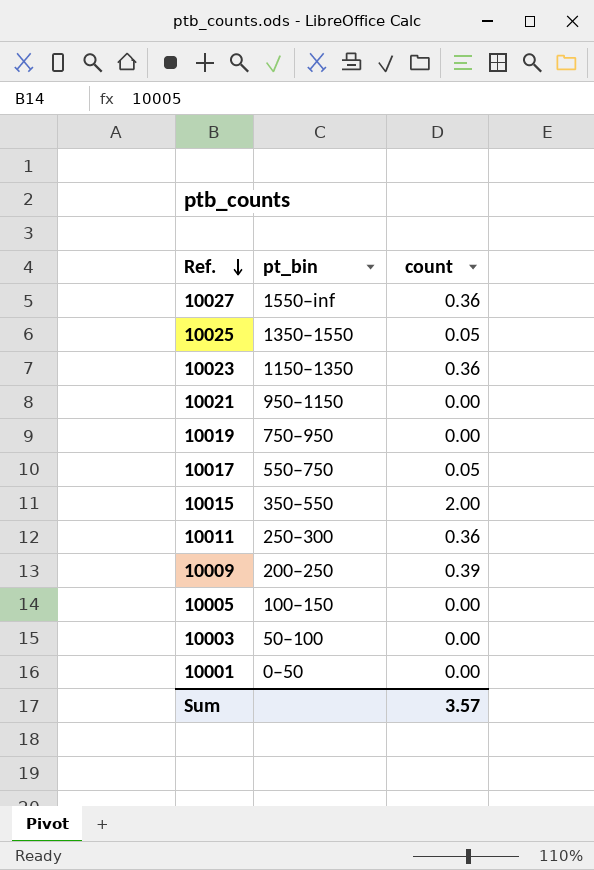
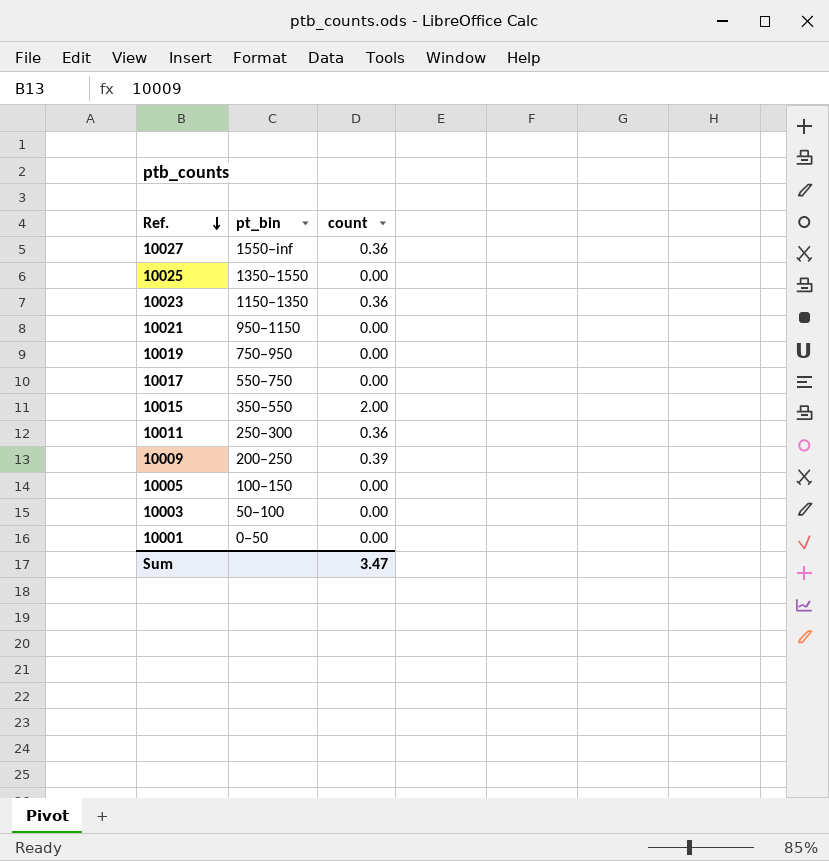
10025 | count: 0.05 -> 0.00
10017 | count: 0.05 -> 0.00
Sum | count: 3.57 -> 3.47

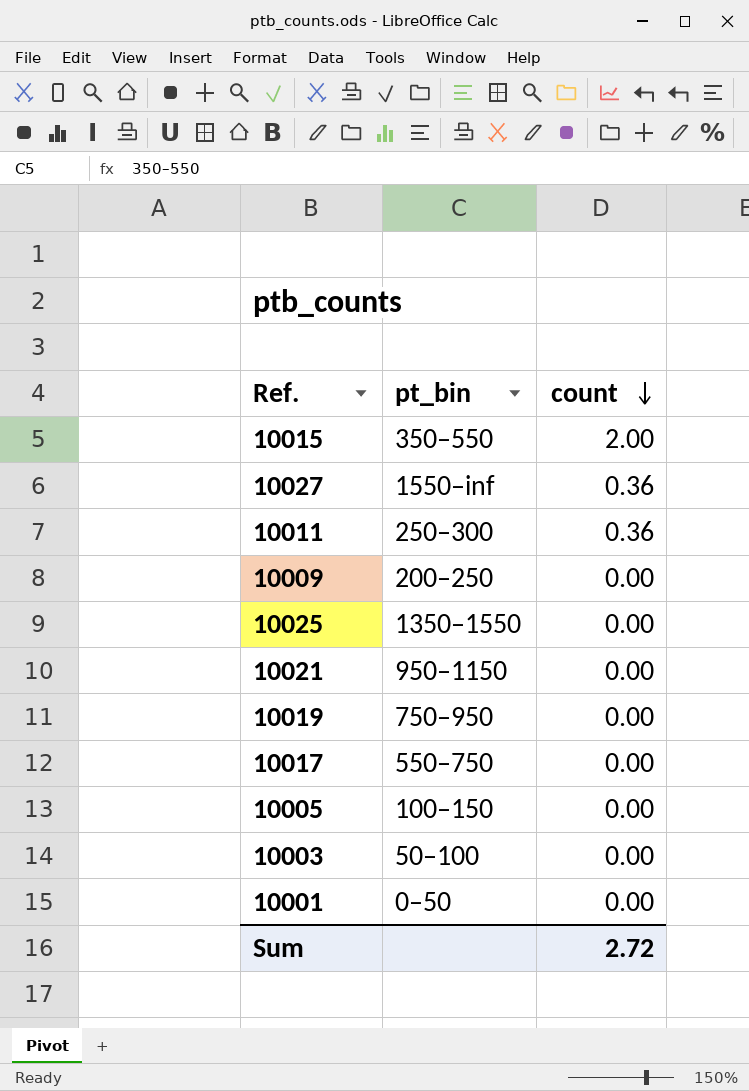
row order: Ref. descending -> count descending
row 10023: 1150–1350 | 0.36 -> none
10009 | count: 0.39 -> 0.00
Sum | count: 3.47 -> 2.72

